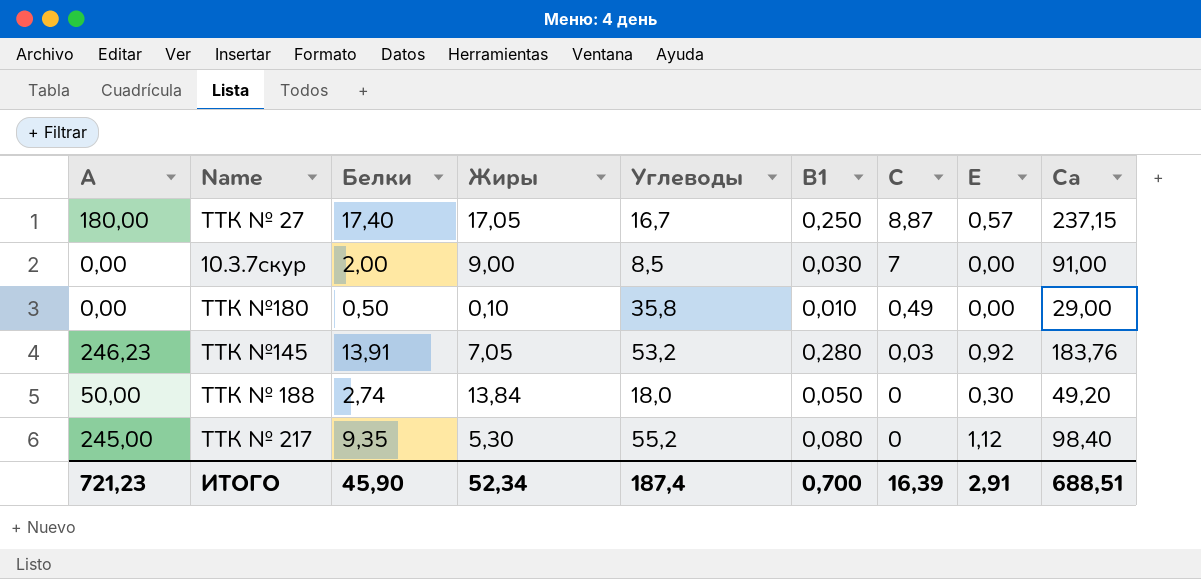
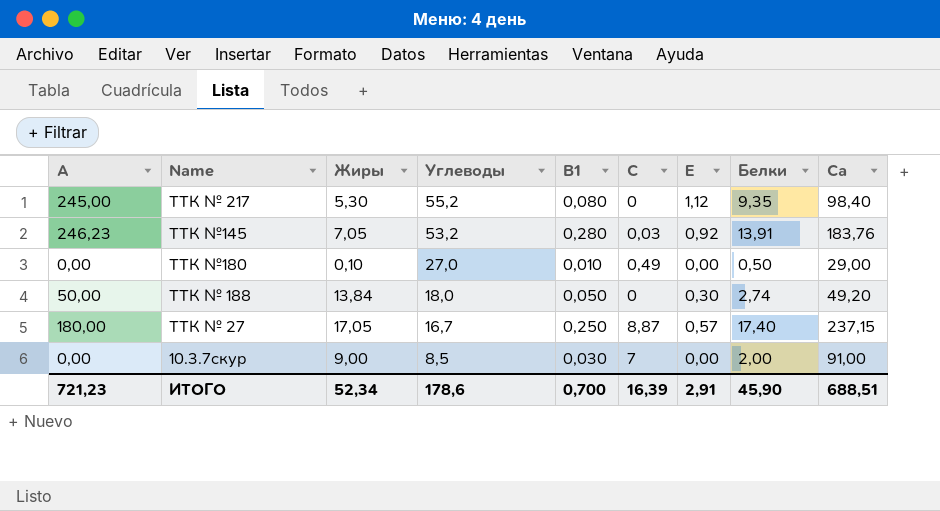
row order: С descending -> Углеводы descending
column Белки | position: 3 -> 8
ТТК №180 | Углеводы: 35,8 -> 27,0
ИТОГО | Углеводы: 187,4 -> 178,6

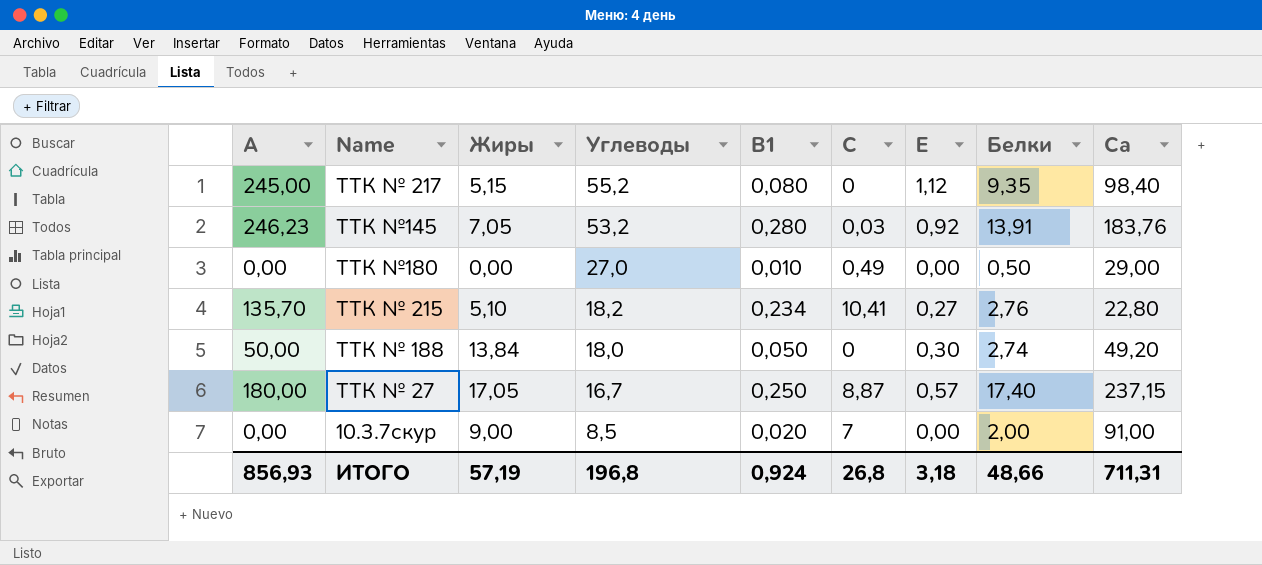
ТТК № 217 | Жиры: 5,30 -> 5,15
ТТК №180 | Жиры: 0,10 -> 0,00
row ТТК № 215: none -> 135,70 | 5,10 | 18,2 | 0,234 | 10,41 | 0,27 | 2,76 | 22,80
10.3.7скур | В1: 0,030 -> 0,020
ИТОГО | А: 721,23 -> 856,93
ИТОГО | Жиры: 52,34 -> 57,19
ИТОГО | Углеводы: 178,6 -> 196,8
ИТОГО | В1: 0,700 -> 0,924
ИТОГО | С: 16,39 -> 26,8
ИТОГО | Е: 2,91 -> 3,18
ИТОГО | Белки: 45,90 -> 48,66
ИТОГО | Са: 688,51 -> 711,31

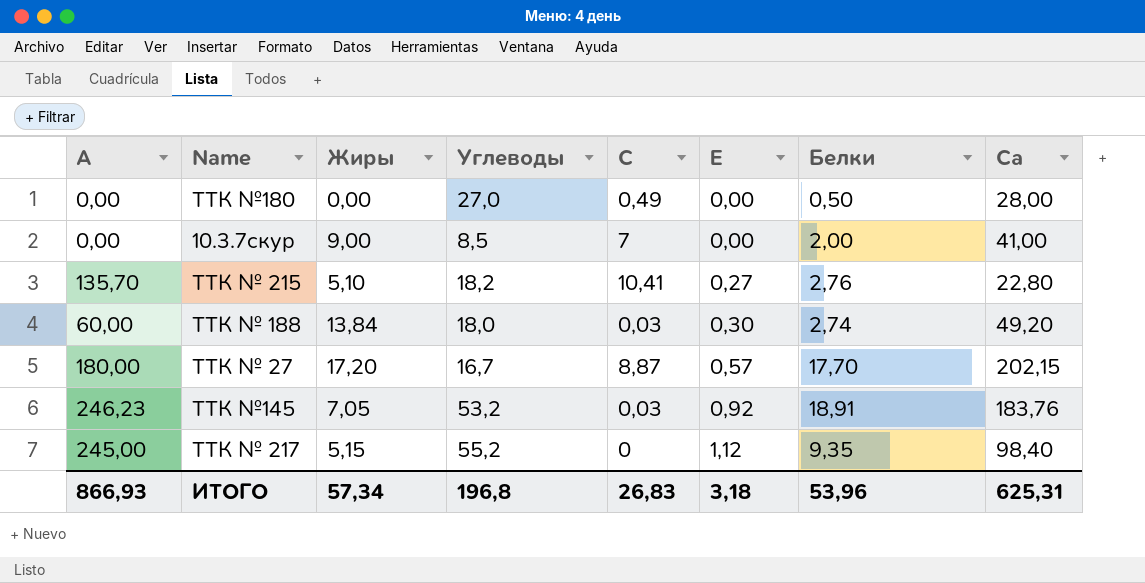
row order: Углеводы descending -> Е ascending
column В1 | position: 5 -> none
ТТК №180 | Са: 29,00 -> 28,00
10.3.7скур | Са: 91,00 -> 41,00
ТТК № 188 | А: 50,00 -> 60,00
ТТК № 188 | С: 0 -> 0,03
ТТК № 27 | Жиры: 17,05 -> 17,20
ТТК № 27 | Белки: 17,40 -> 17,70
ТТК № 27 | Са: 237,15 -> 202,15
ТТК №145 | Белки: 13,91 -> 18,91
ИТОГО | А: 856,93 -> 866,93
ИТОГО | Жиры: 57,19 -> 57,34
ИТОГО | С: 26,8 -> 26,83
ИТОГО | Белки: 48,66 -> 53,96
ИТОГО | Са: 711,31 -> 625,31

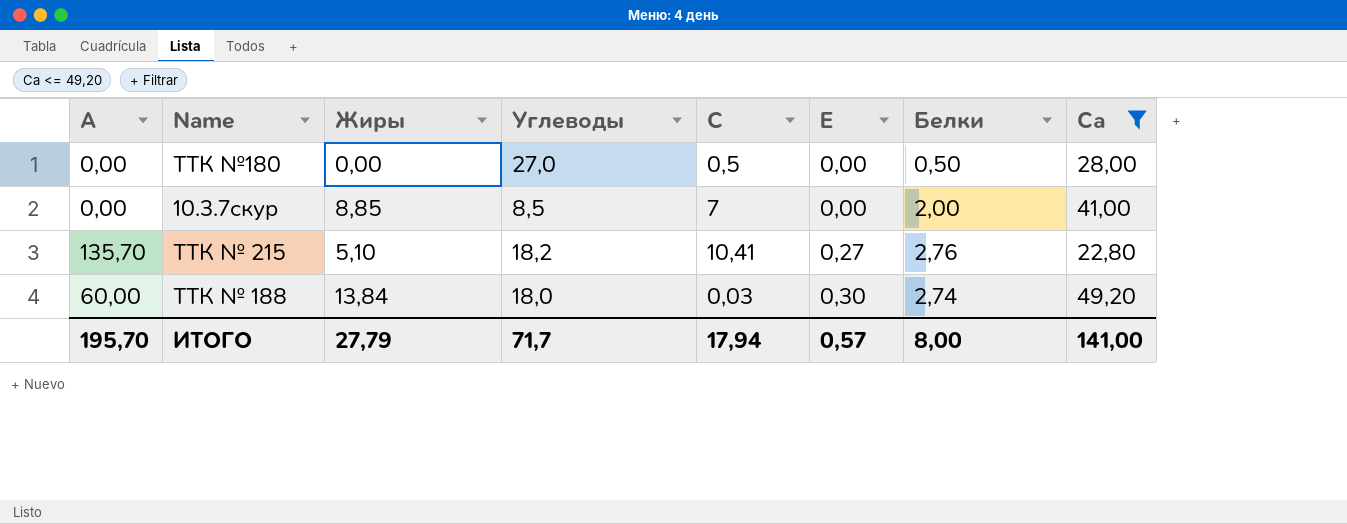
filter: none -> Са <= 49,20
ТТК №180 | С: 0,49 -> 0,5
10.3.7скур | Жиры: 9,00 -> 8,85
ИТОГО | А: 866,93 -> 195,70
ИТОГО | Жиры: 57,34 -> 27,79
ИТОГО | Углеводы: 196,8 -> 71,7
ИТОГО | С: 26,83 -> 17,94
ИТОГО | Е: 3,18 -> 0,57
ИТОГО | Белки: 53,96 -> 8,00
ИТОГО | Са: 625,31 -> 141,00

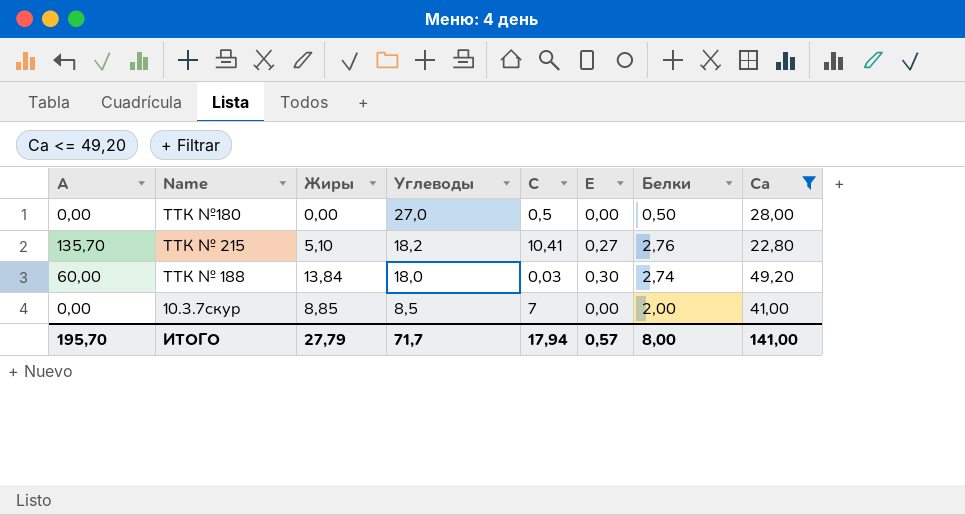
row order: Е ascending -> Углеводы descending

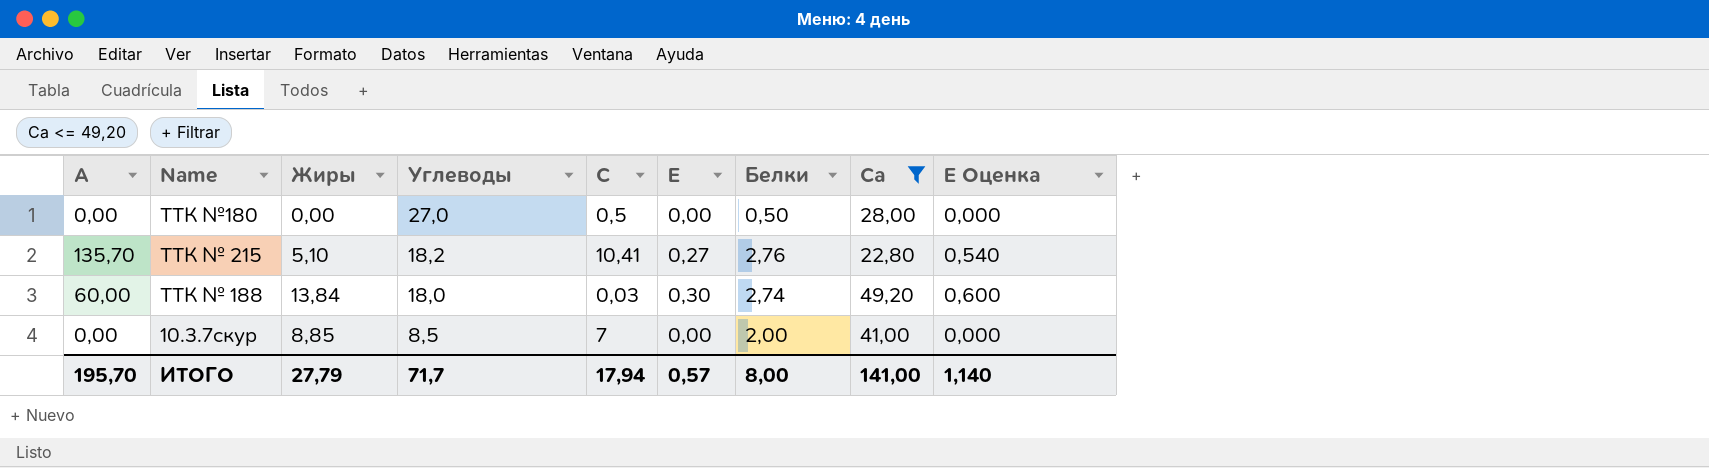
column Е Оценка | formula: none -> [Е] * 2

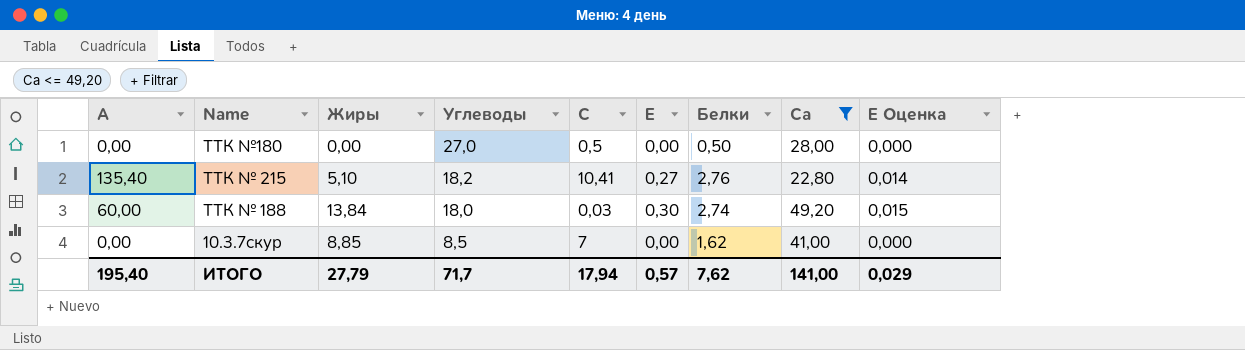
column Е Оценка | formula: [Е] * 2 -> [Е] * 0,05
ТТК № 215 | А: 135,70 -> 135,40
10.3.7скур | Белки: 2,00 -> 1,62
ИТОГО | А: 195,70 -> 195,40
ИТОГО | Белки: 8,00 -> 7,62
ИТОГО | Е Оценка: 1,140 -> 0,029

